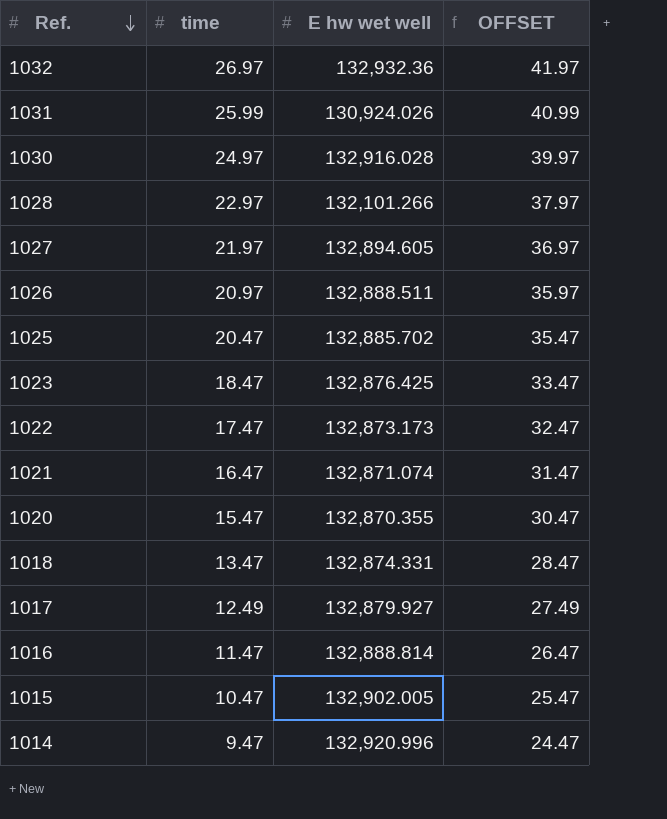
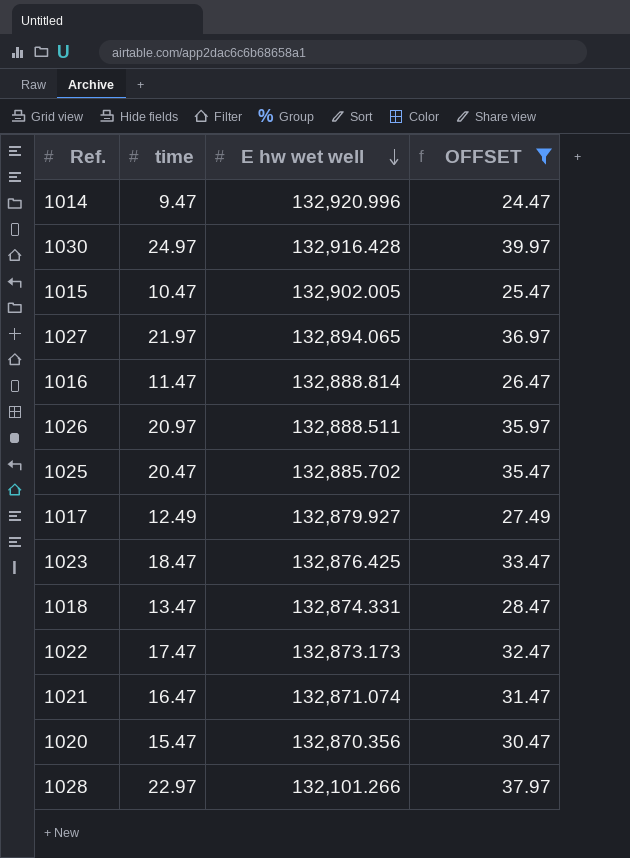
filter: none -> OFFSET <= 39.97
row order: Ref. descending -> E hw wet well descending
1030 | E hw wet well: 132,916.028 -> 132,916.428
1027 | E hw wet well: 132,894.605 -> 132,894.065
1020 | E hw wet well: 132,870.355 -> 132,870.356

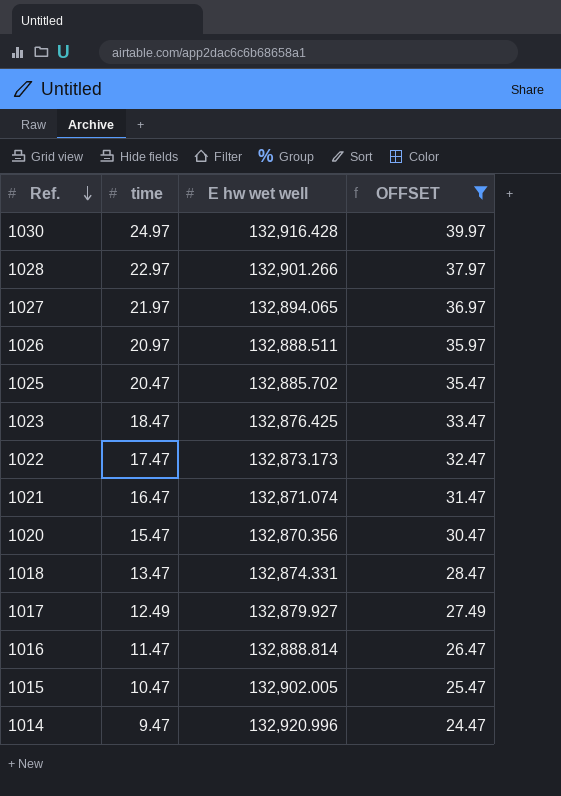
row order: E hw wet well descending -> Ref. descending
1028 | E hw wet well: 132,101.266 -> 132,901.266

